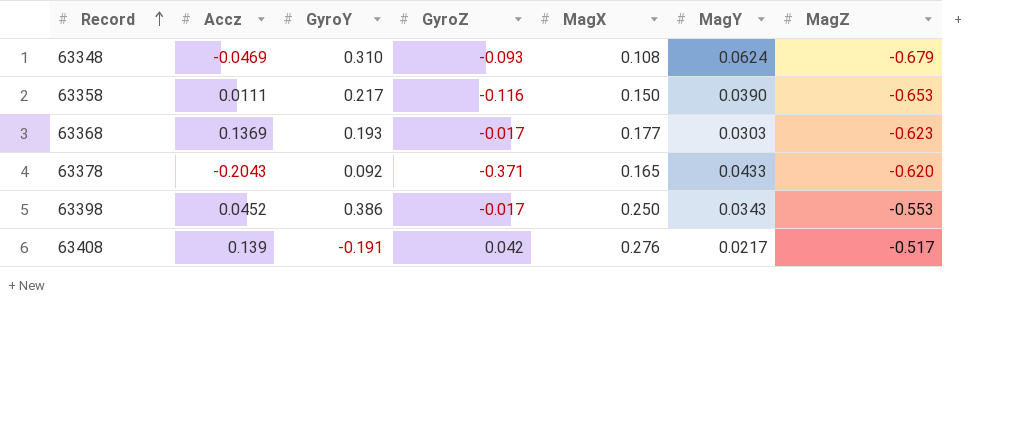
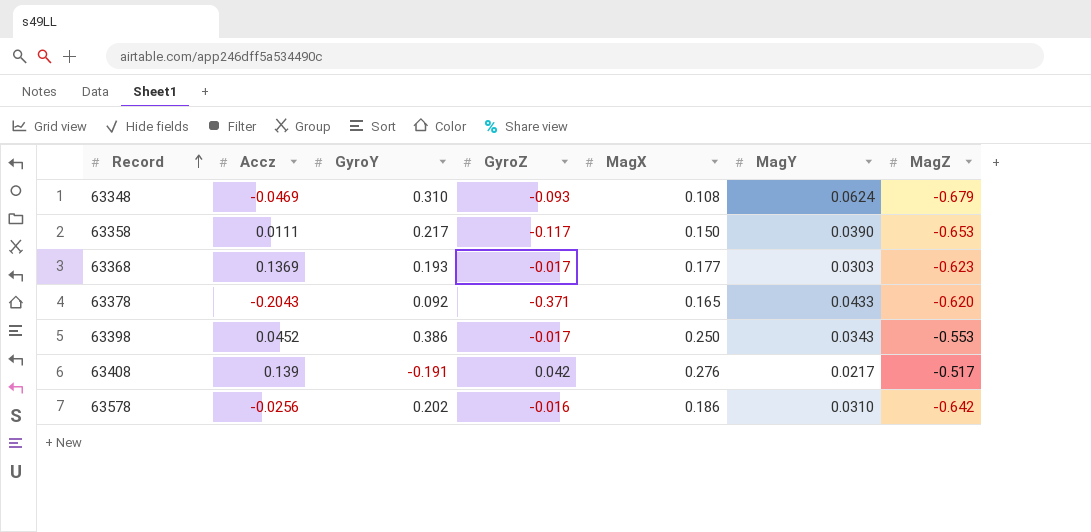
63358 | GyroZ: -0.116 -> -0.117
row 63578: none -> -0.0256 | 0.202 | -0.016 | 0.186 | 0.0310 | -0.642

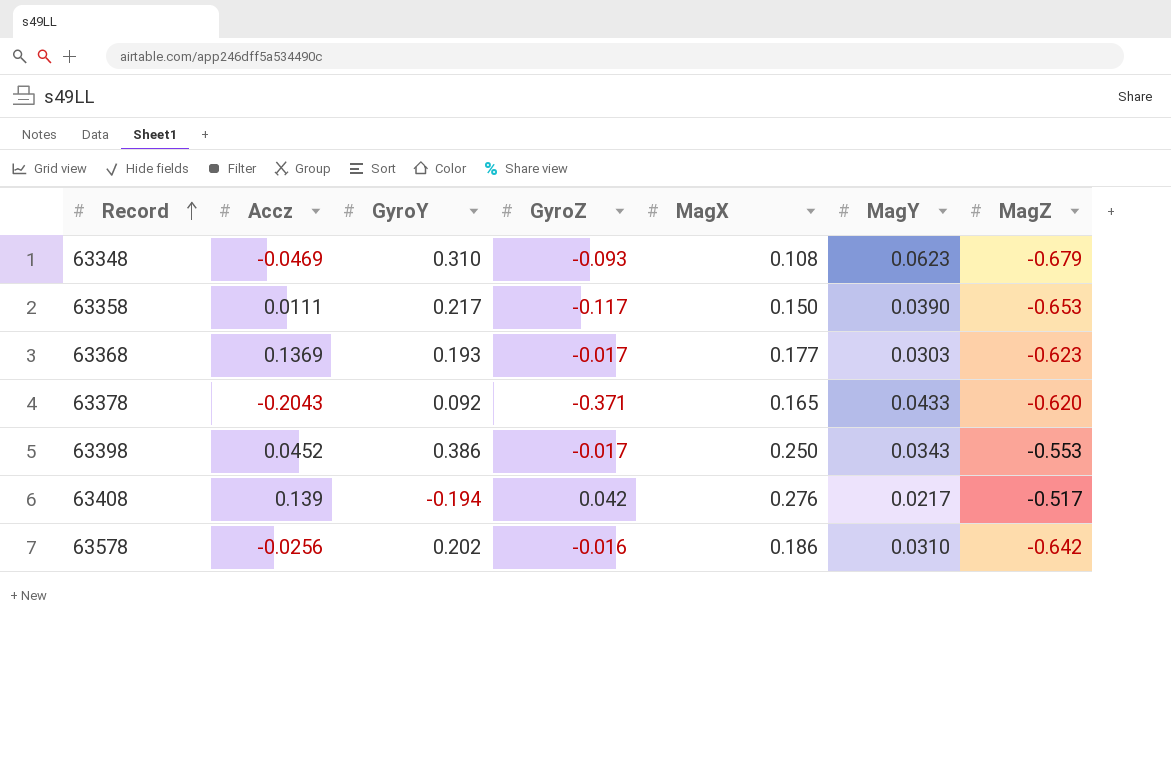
63348 | MagY: 0.0624 -> 0.0623
63408 | GyroY: -0.191 -> -0.194

